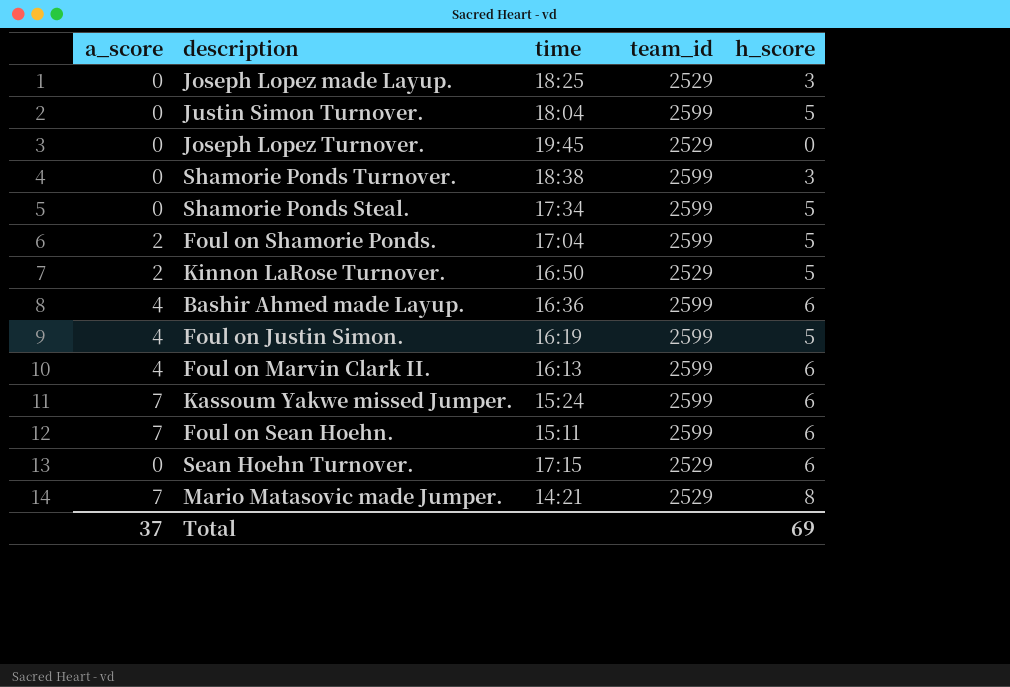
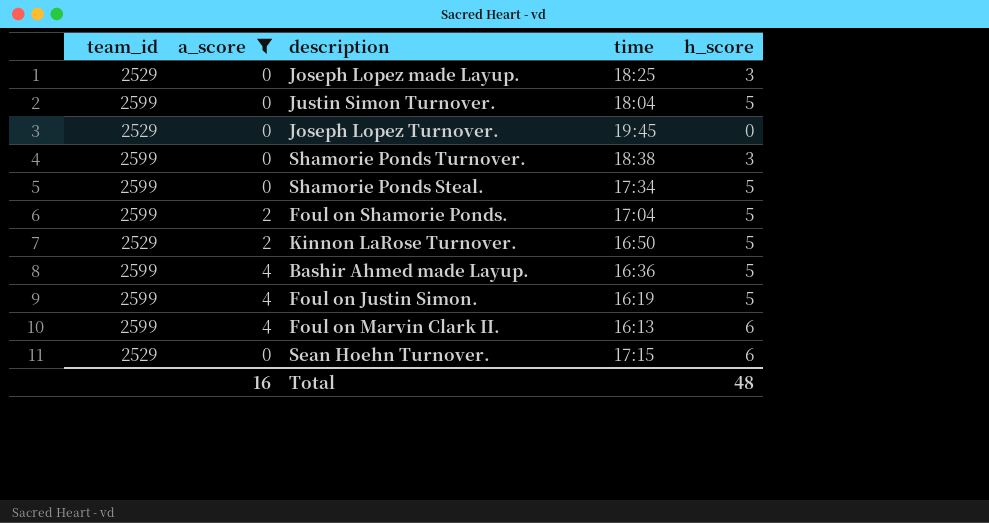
filter: none -> a_score != 7
column team_id | position: 4 -> 1
Bashir Ahmed made Layup. | h_score: 6 -> 5
Total | a_score: 37 -> 16
Total | h_score: 69 -> 48

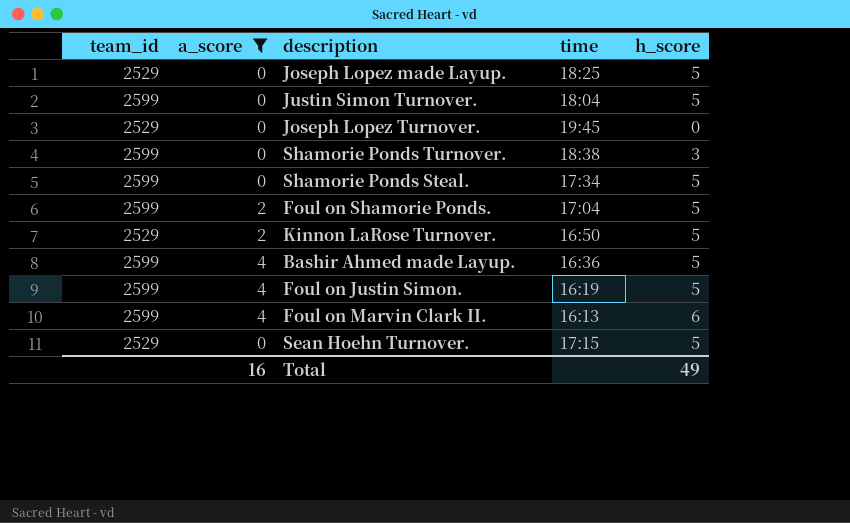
Joseph Lopez made Layup. | h_score: 3 -> 5
Sean Hoehn Turnover. | h_score: 6 -> 5
Total | h_score: 48 -> 49

